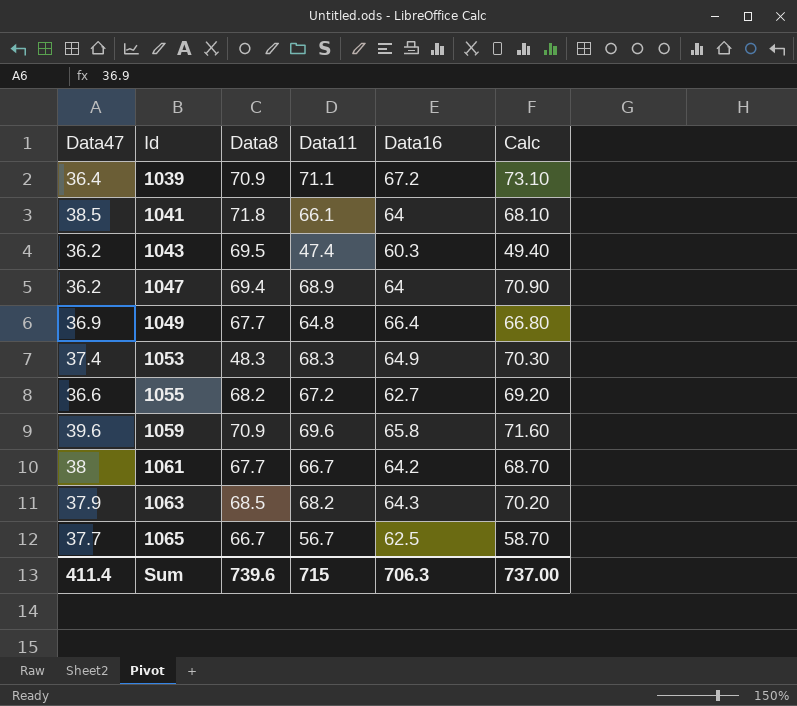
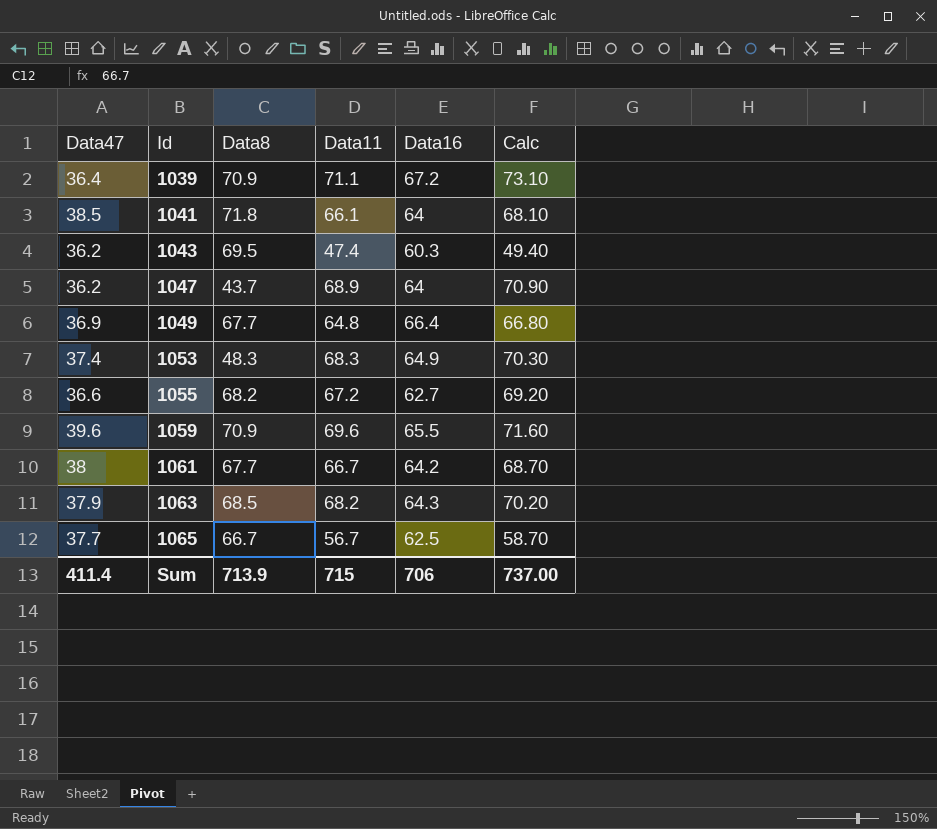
1047 | Data8: 69.4 -> 43.7
1059 | Data16: 65.8 -> 65.5
Sum | Data8: 739.6 -> 713.9
Sum | Data16: 706.3 -> 706

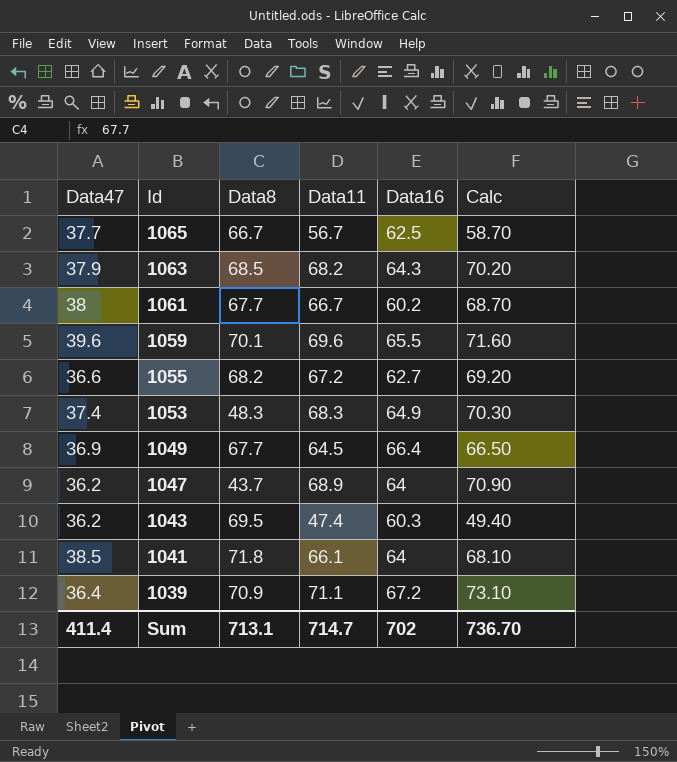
row order: Id ascending -> Id descending
1061 | Data16: 64.2 -> 60.2
1059 | Data8: 70.9 -> 70.1
1049 | Data11: 64.8 -> 64.5
1049 | Calc: 66.80 -> 66.50
Sum | Data8: 713.9 -> 713.1
Sum | Data11: 715 -> 714.7
Sum | Data16: 706 -> 702
Sum | Calc: 737.00 -> 736.70

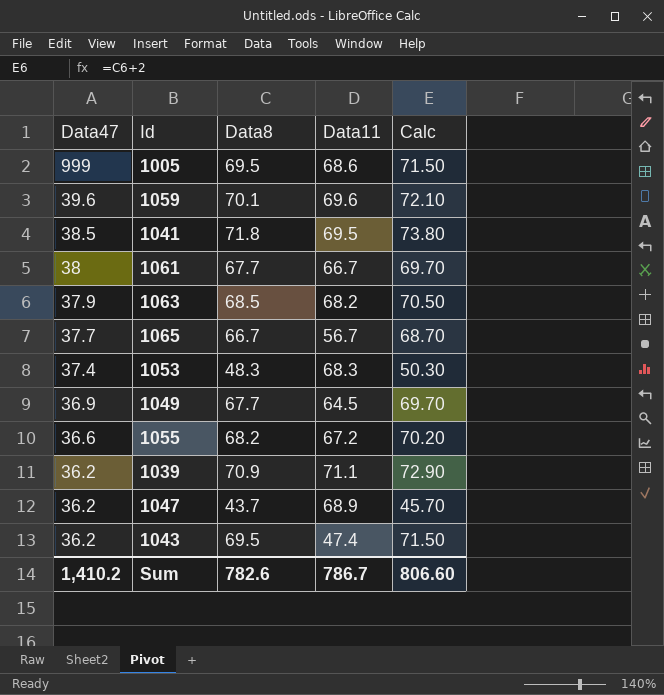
row order: Id descending -> Data47 descending
column Data16 | position: 5 -> none
column Calc | formula: [Data11] + 2 -> [Data8] + 2
row 1005: none -> 999 | 69.5 | 68.6 | 71.50
1041 | Data11: 66.1 -> 69.5
1039 | Data47: 36.4 -> 36.2
Sum | Data47: 411.4 -> 1,410.2
Sum | Data8: 713.1 -> 782.6
Sum | Data11: 714.7 -> 786.7
Sum | Calc: 736.70 -> 806.60

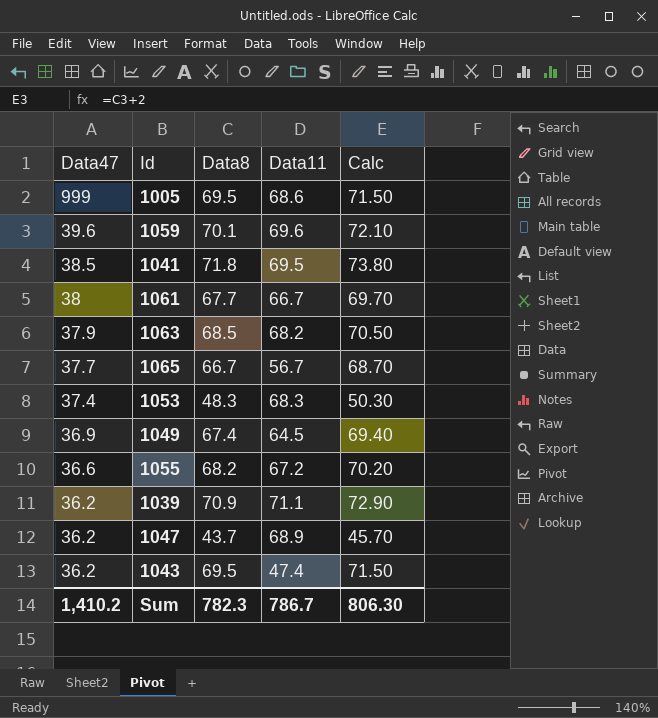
1049 | Data8: 67.7 -> 67.4
1049 | Calc: 69.70 -> 69.40
Sum | Data8: 782.6 -> 782.3
Sum | Calc: 806.60 -> 806.30

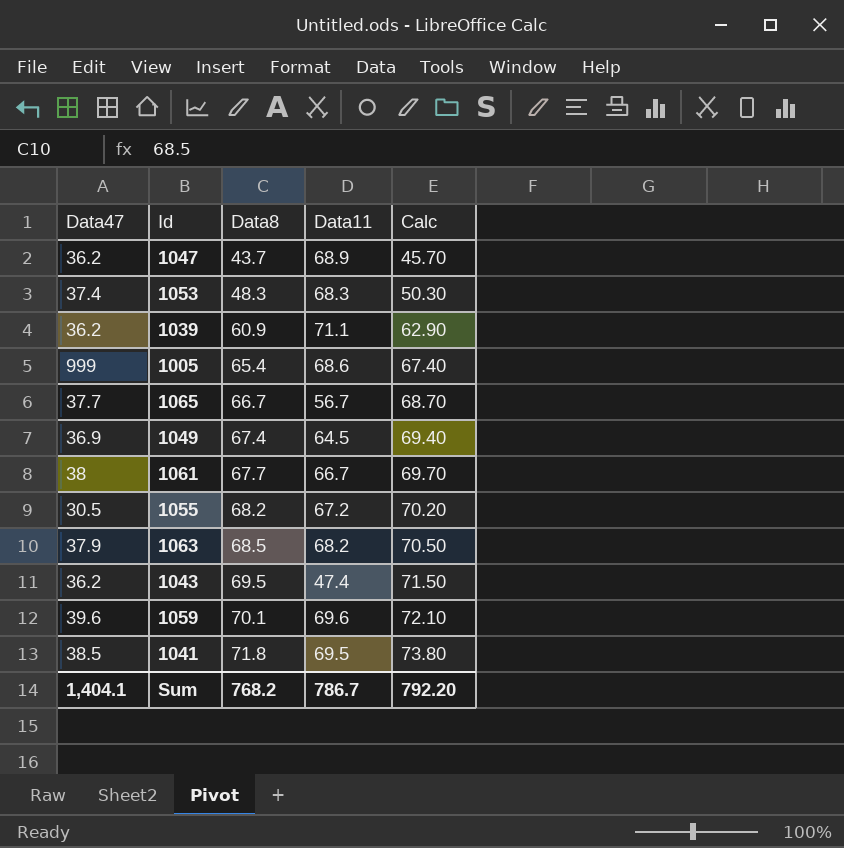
row order: Data47 descending -> Data8 ascending
1039 | Data8: 70.9 -> 60.9
1039 | Calc: 72.90 -> 62.90
1005 | Data8: 69.5 -> 65.4
1005 | Calc: 71.50 -> 67.40
1055 | Data47: 36.6 -> 30.5
Sum | Data47: 1,410.2 -> 1,404.1
Sum | Data8: 782.3 -> 768.2
Sum | Calc: 806.30 -> 792.20

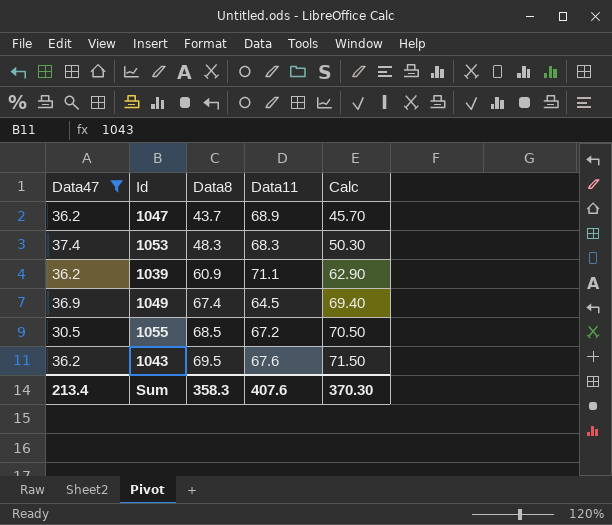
filter: none -> Data47 <= 37.4
1055 | Data8: 68.2 -> 68.5
1055 | Calc: 70.20 -> 70.50
1043 | Data11: 47.4 -> 67.6
Sum | Data47: 1,404.1 -> 213.4
Sum | Data8: 768.2 -> 358.3
Sum | Data11: 786.7 -> 407.6
Sum | Calc: 792.20 -> 370.30

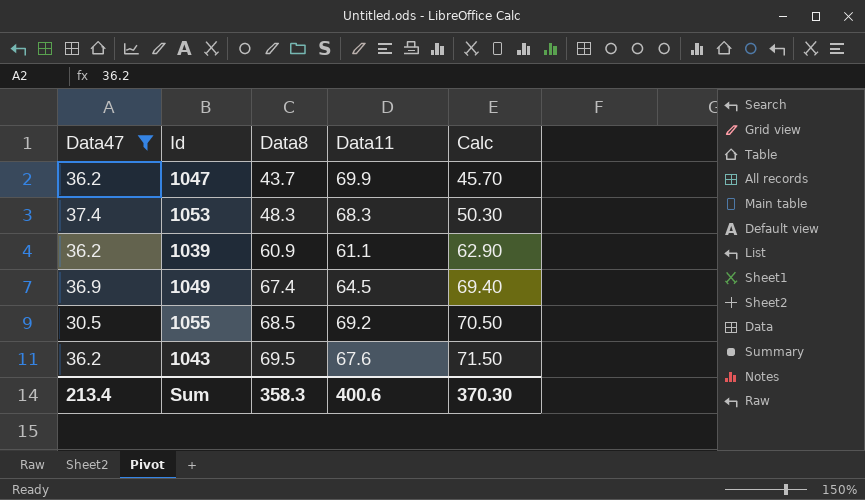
1047 | Data11: 68.9 -> 69.9
1039 | Data11: 71.1 -> 61.1
1055 | Data11: 67.2 -> 69.2
Sum | Data11: 407.6 -> 400.6

